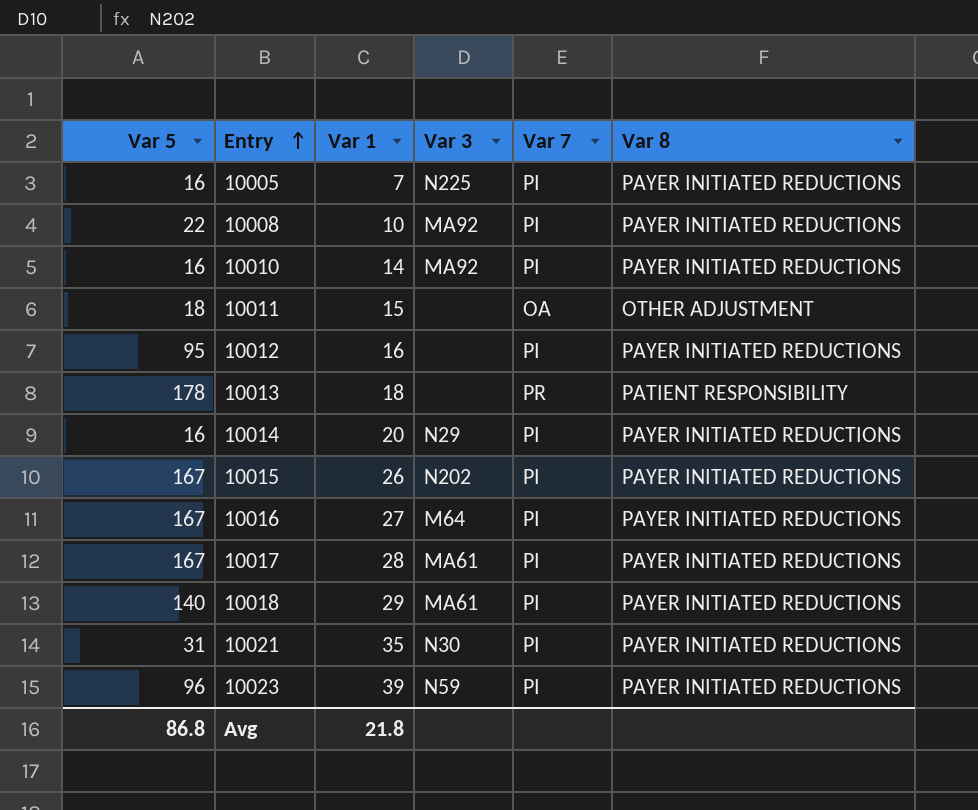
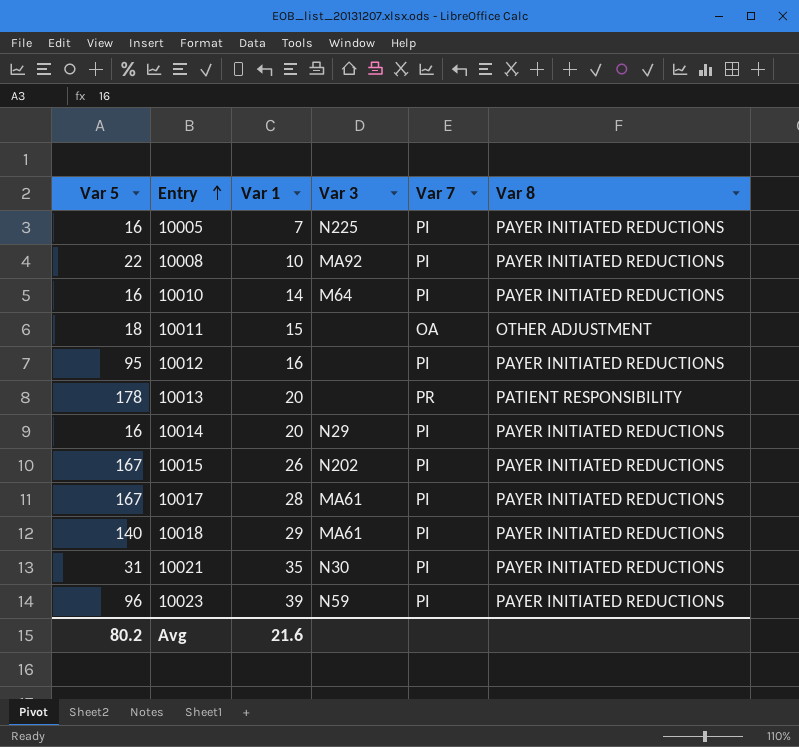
row 10016: 167 | 27 | M64 | PI | PAYER INITIATED REDUCTIONS -> none
10010 | Var 3: MA92 -> M64
10013 | Var 1: 18 -> 20
Avg | Var 5: 86.8 -> 80.2
Avg | Var 1: 21.8 -> 21.6

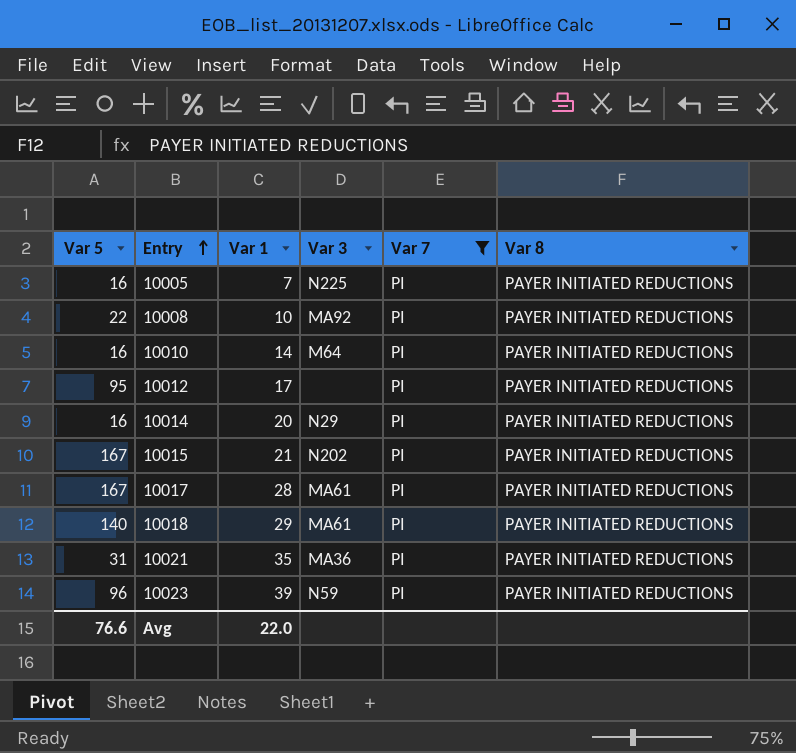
filter: none -> Var 7 = PI
10012 | Var 1: 16 -> 17
10015 | Var 1: 26 -> 21
10021 | Var 3: N30 -> MA36
Avg | Var 5: 80.2 -> 76.6
Avg | Var 1: 21.6 -> 22.0

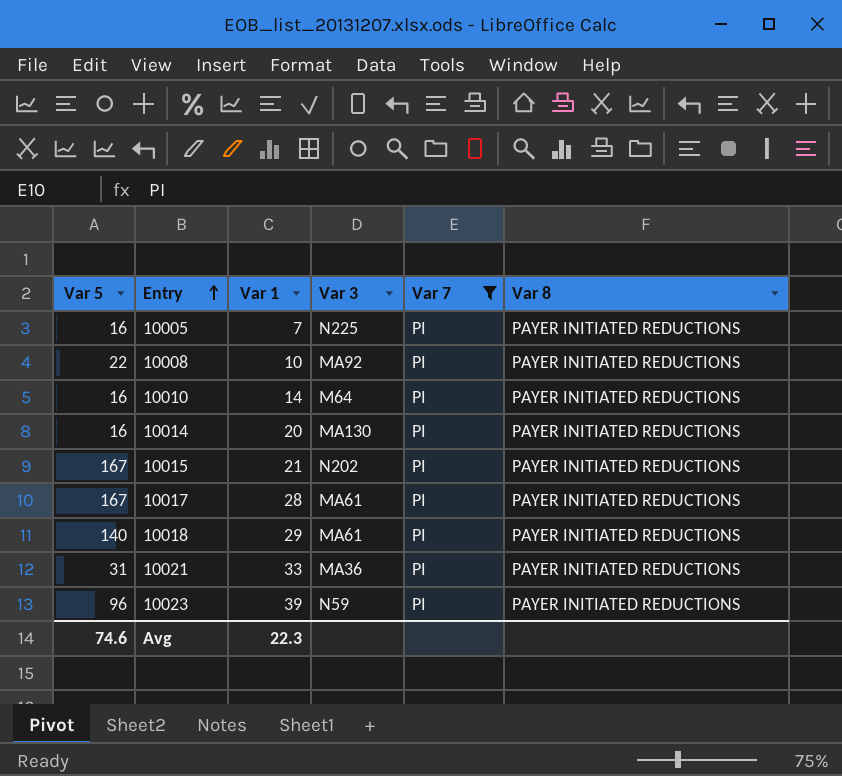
row 10012: 95 | 17 | none | PI | PAYER INITIATED REDUCTIONS -> none
10014 | Var 3: N29 -> MA130
10021 | Var 1: 35 -> 33
Avg | Var 5: 76.6 -> 74.6
Avg | Var 1: 22.0 -> 22.3

